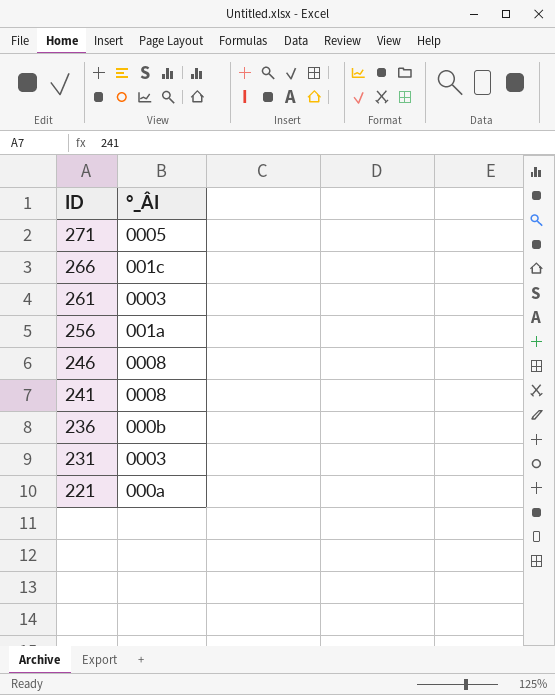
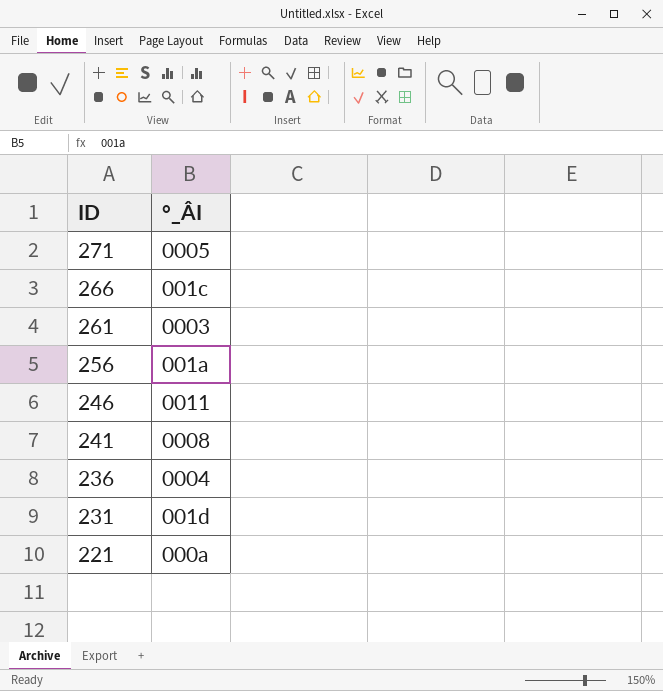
246 | °_ÂI: 0008 -> 0011
236 | °_ÂI: 000b -> 0004
231 | °_ÂI: 0003 -> 001d

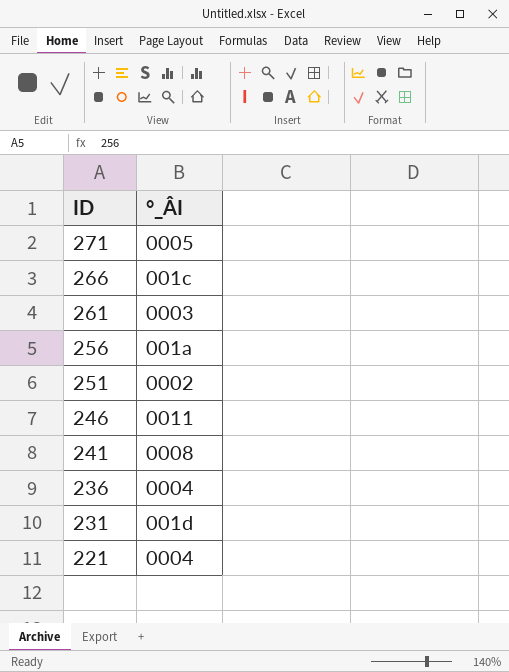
row 251: none -> 0002
221 | °_ÂI: 000a -> 0004

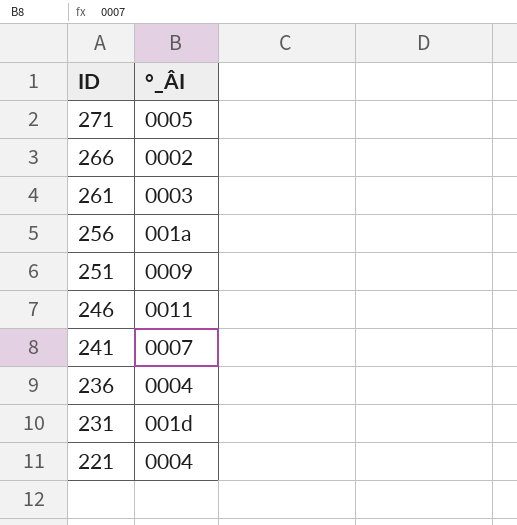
266 | °_ÂI: 001c -> 0002
251 | °_ÂI: 0002 -> 0009
241 | °_ÂI: 0008 -> 0007

